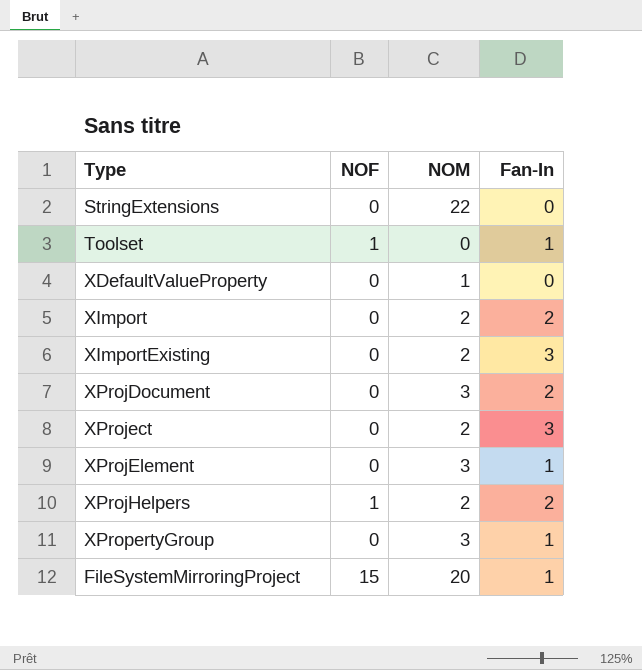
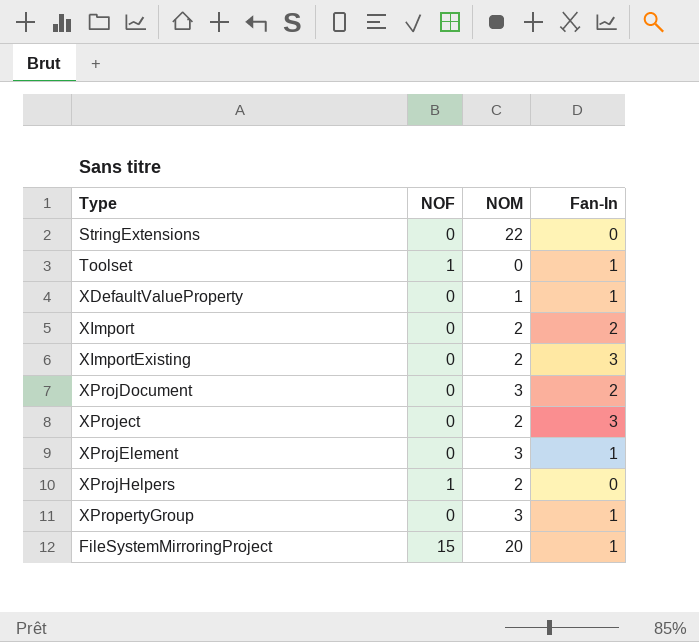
XDefaultValueProperty | Fan-In: 0 -> 1
XProjHelpers | Fan-In: 2 -> 0

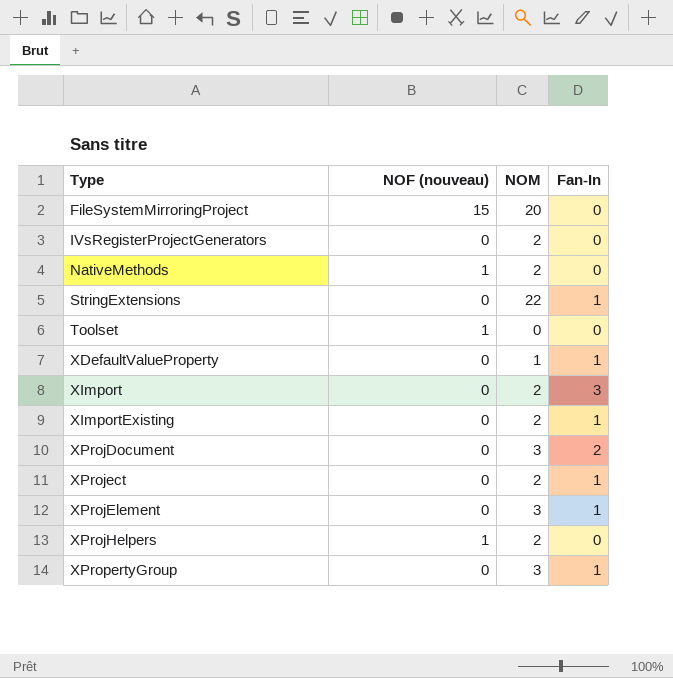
row order: none -> Type ascending
column name: NOF -> NOF (nouveau)
FileSystemMirroringProject | Fan-In: 1 -> 0
row IVsRegisterProjectGenerators: none -> 0 | 2 | 0
row NativeMethods: none -> 1 | 2 | 0
StringExtensions | Fan-In: 0 -> 1
Toolset | Fan-In: 1 -> 0
XImport | Fan-In: 2 -> 3
XImportExisting | Fan-In: 3 -> 1
XProject | Fan-In: 3 -> 1

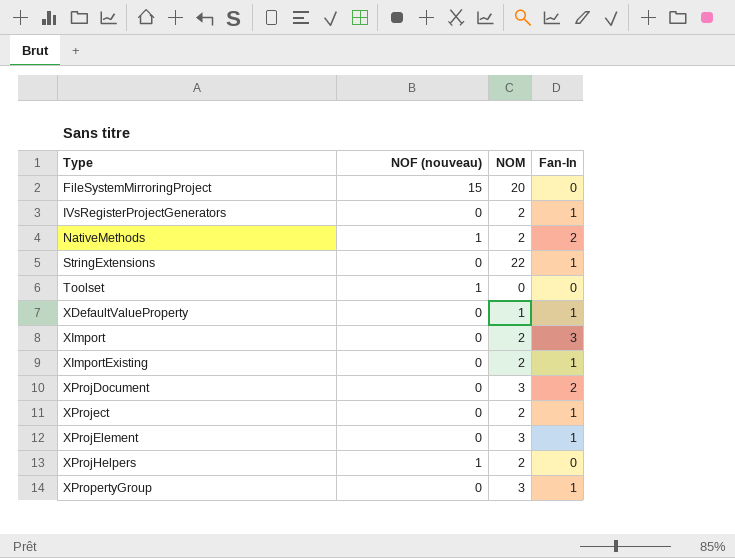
IVsRegisterProjectGenerators | Fan-In: 0 -> 1
NativeMethods | Fan-In: 0 -> 2

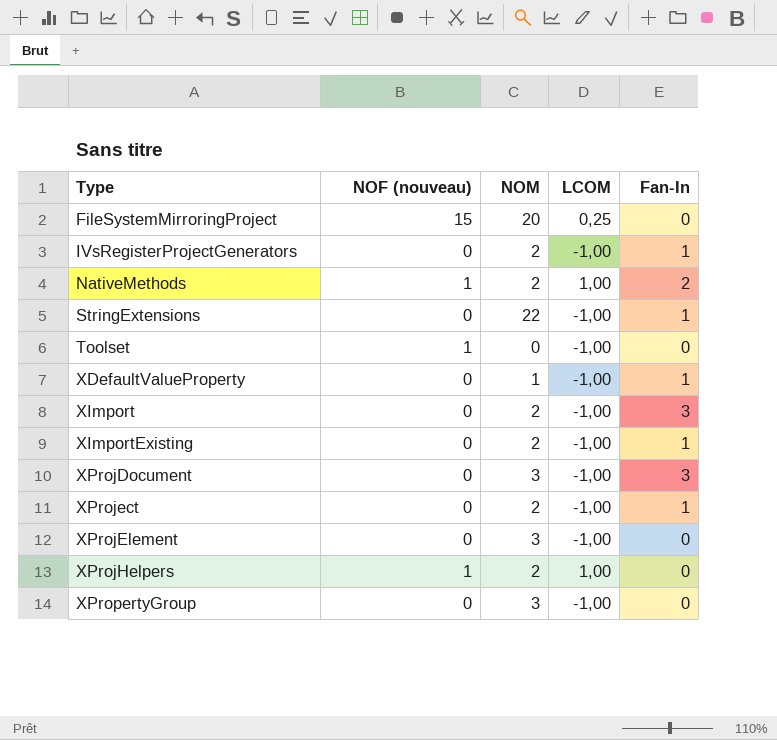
column LCOM | position: none -> 4
XProjDocument | Fan-In: 2 -> 3
XProjElement | Fan-In: 1 -> 0
XPropertyGroup | Fan-In: 1 -> 0

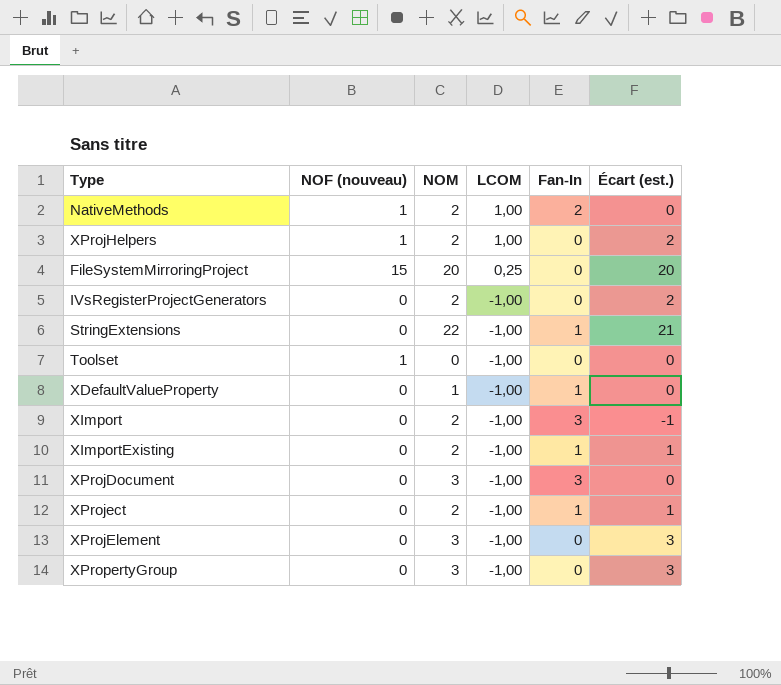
row order: Type ascending -> LCOM descending
column Écart (est.) | formula: none -> [NOM] - [Fan-In]
IVsRegisterProjectGenerators | Fan-In: 1 -> 0

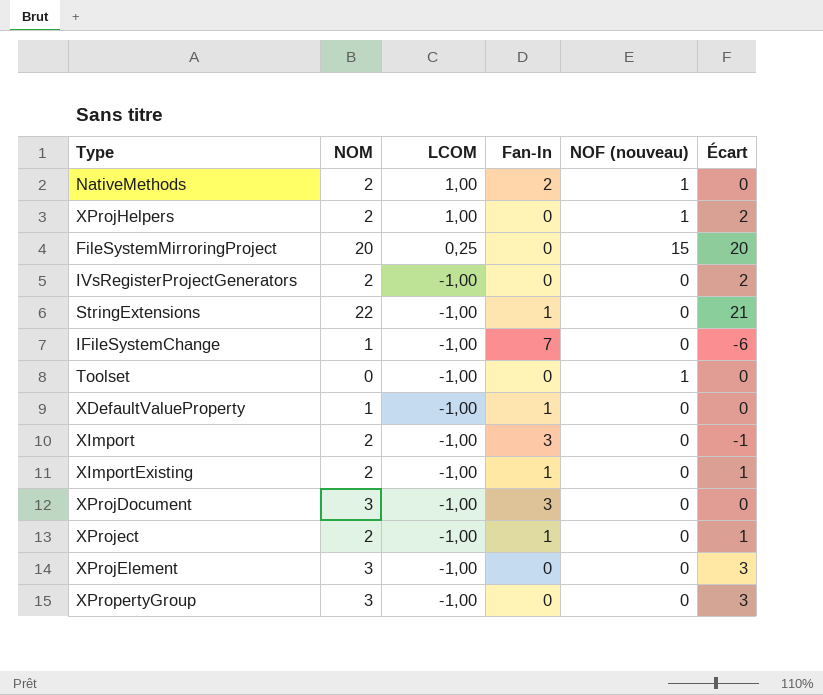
column NOF (nouveau) | position: 2 -> 5
column name: Écart (est.) -> Écart
row IFileSystemChange: none -> 1 | -1,00 | 7 | 0 | -6

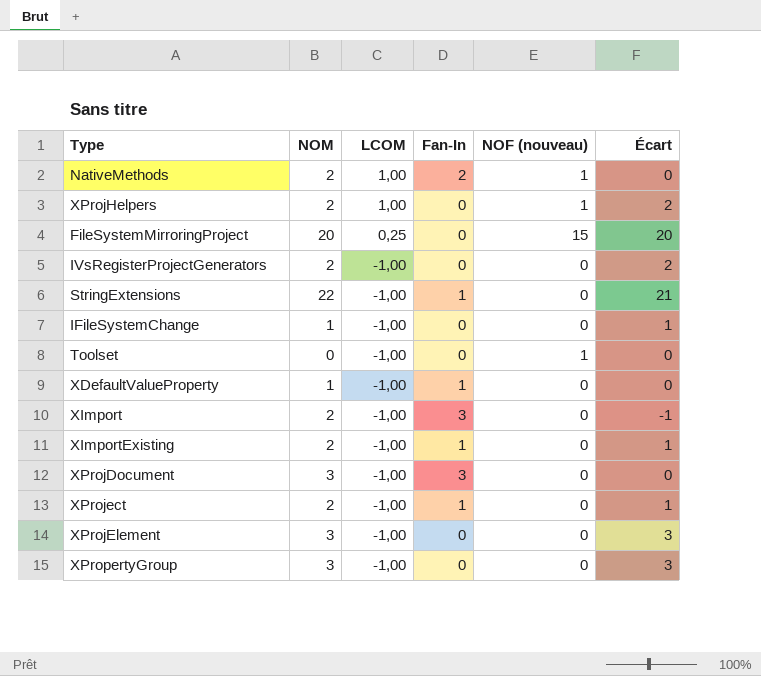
IFileSystemChange | Fan-In: 7 -> 0
IFileSystemChange | Écart: -6 -> 1

